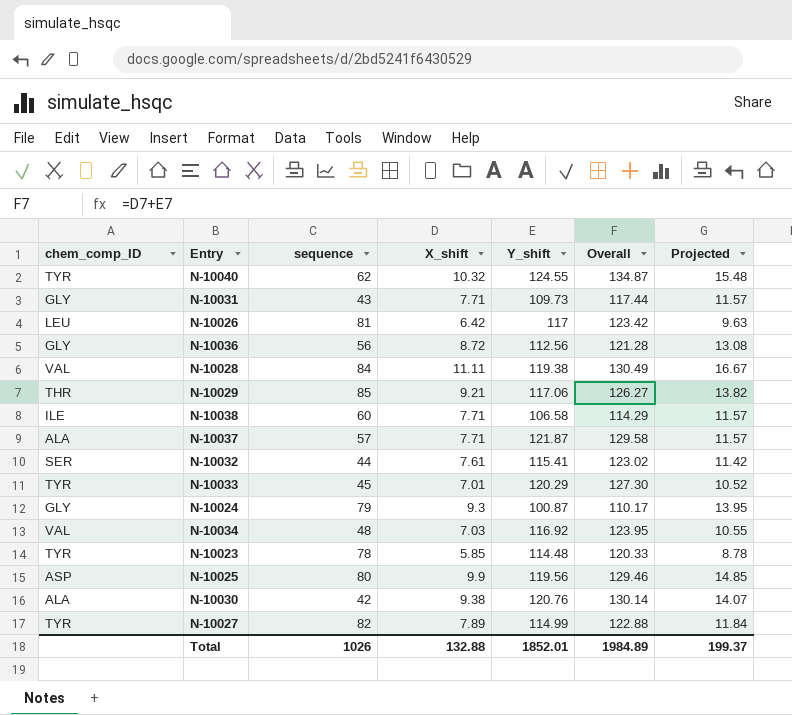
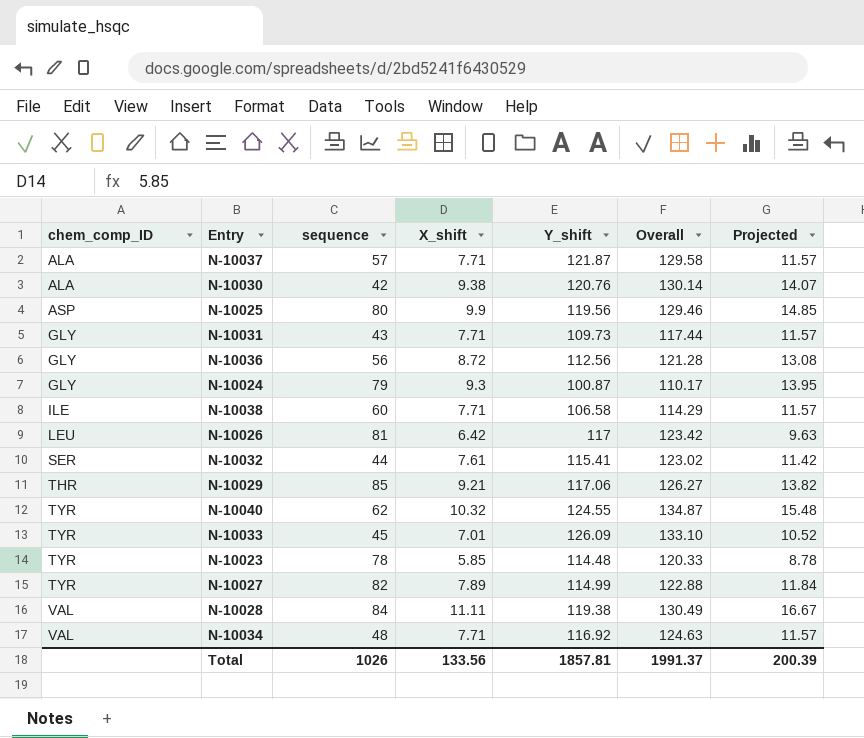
row order: none -> chem_comp_ID ascending
N-10033 | Y_shift: 120.29 -> 126.09
N-10033 | Overall: 127.30 -> 133.10
N-10034 | X_shift: 7.03 -> 7.71
N-10034 | Overall: 123.95 -> 124.63
N-10034 | Projected: 10.55 -> 11.57
Total | X_shift: 132.88 -> 133.56
Total | Y_shift: 1852.01 -> 1857.81
Total | Overall: 1984.89 -> 1991.37
Total | Projected: 199.37 -> 200.39

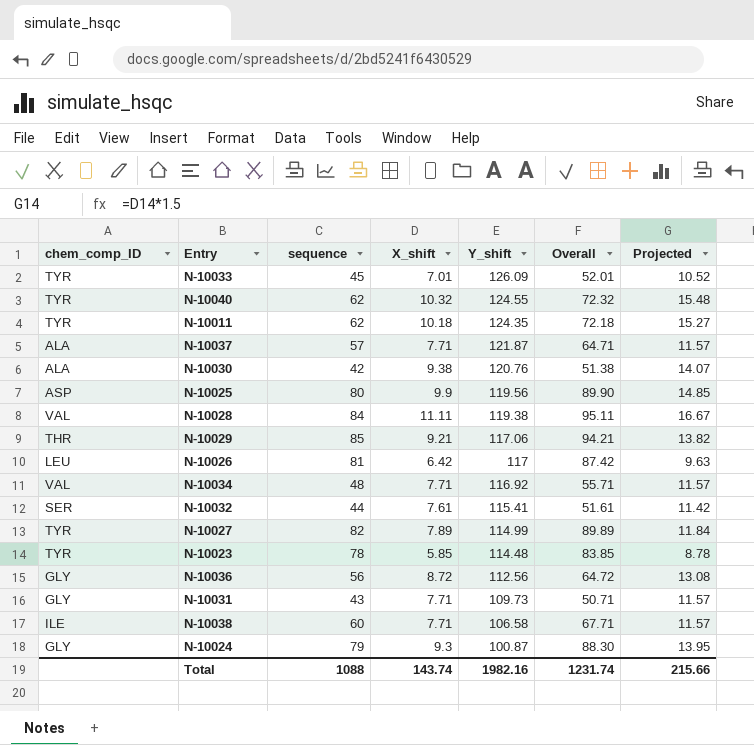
row order: chem_comp_ID ascending -> Y_shift descending
column Overall | formula: [X_shift] + [Y_shift] -> [sequence] + [X_shift]
row N-10011: none -> TYR | 62 | 10.18 | 124.35 | 72.18 | 15.27
Total | sequence: 1026 -> 1088
Total | X_shift: 133.56 -> 143.74
Total | Y_shift: 1857.81 -> 1982.16
Total | Overall: 1991.37 -> 1231.74
Total | Projected: 200.39 -> 215.66

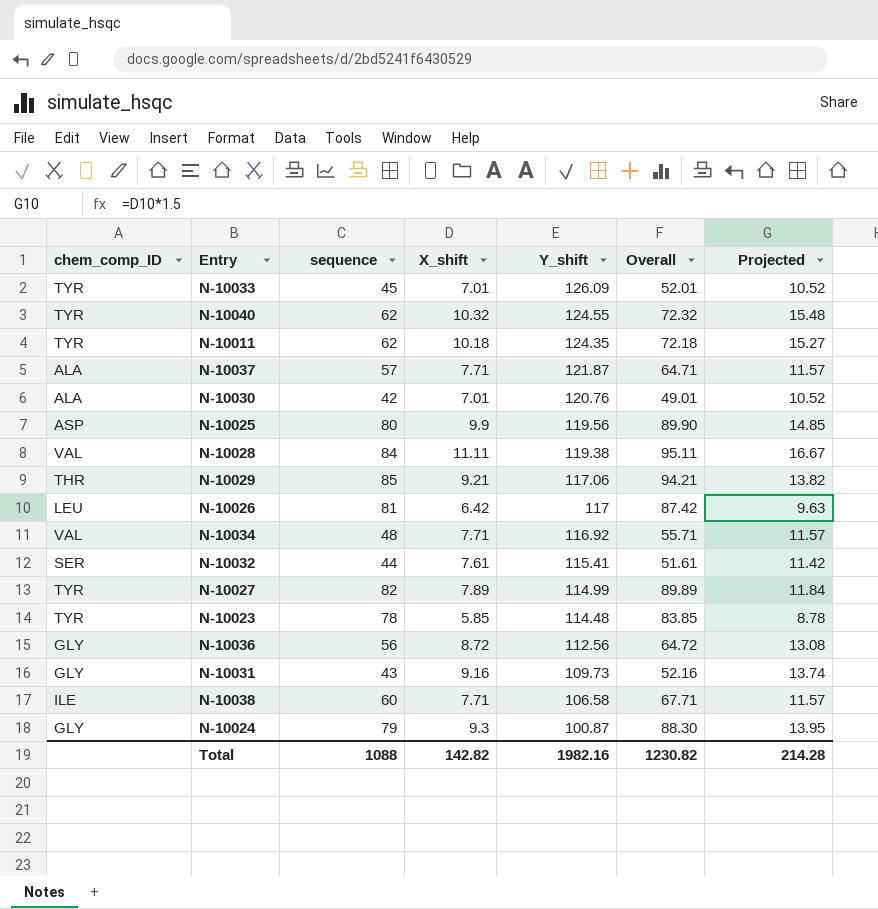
N-10030 | X_shift: 9.38 -> 7.01
N-10030 | Overall: 51.38 -> 49.01
N-10030 | Projected: 14.07 -> 10.52
N-10031 | X_shift: 7.71 -> 9.16
N-10031 | Overall: 50.71 -> 52.16
N-10031 | Projected: 11.57 -> 13.74
Total | X_shift: 143.74 -> 142.82
Total | Overall: 1231.74 -> 1230.82
Total | Projected: 215.66 -> 214.28

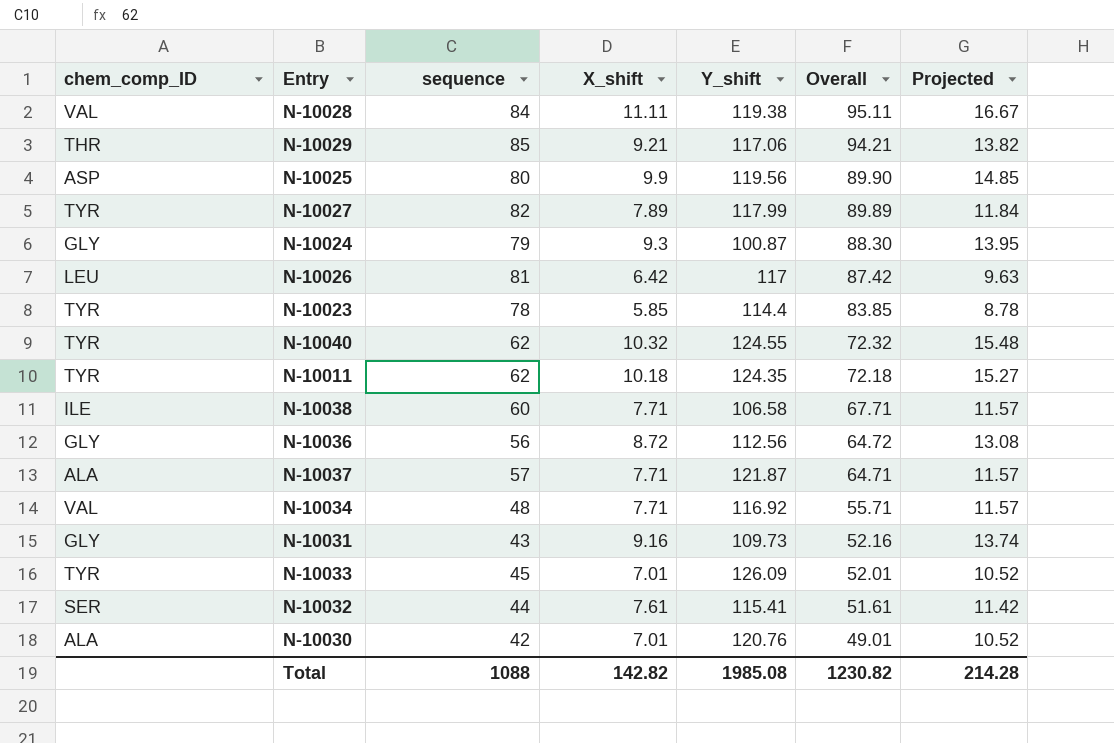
row order: Y_shift descending -> Overall descending
N-10027 | Y_shift: 114.99 -> 117.99
N-10023 | Y_shift: 114.48 -> 114.4
Total | Y_shift: 1982.16 -> 1985.08

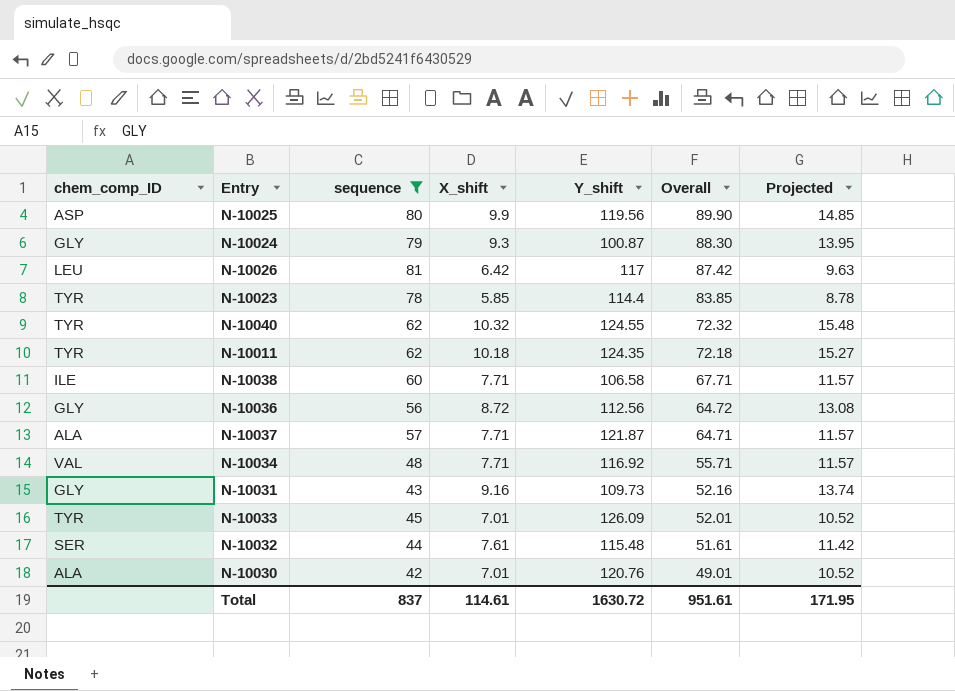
filter: none -> sequence <= 81
N-10032 | Y_shift: 115.41 -> 115.48
Total | sequence: 1088 -> 837
Total | X_shift: 142.82 -> 114.61
Total | Y_shift: 1985.08 -> 1630.72
Total | Overall: 1230.82 -> 951.61
Total | Projected: 214.28 -> 171.95

